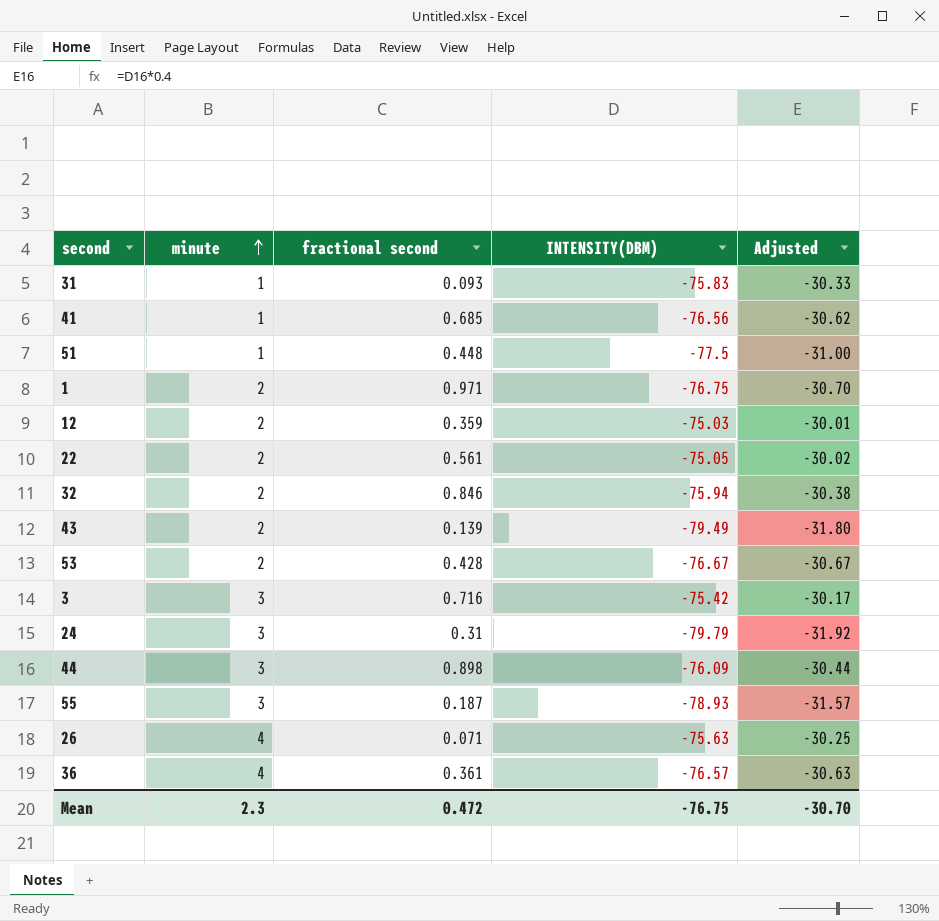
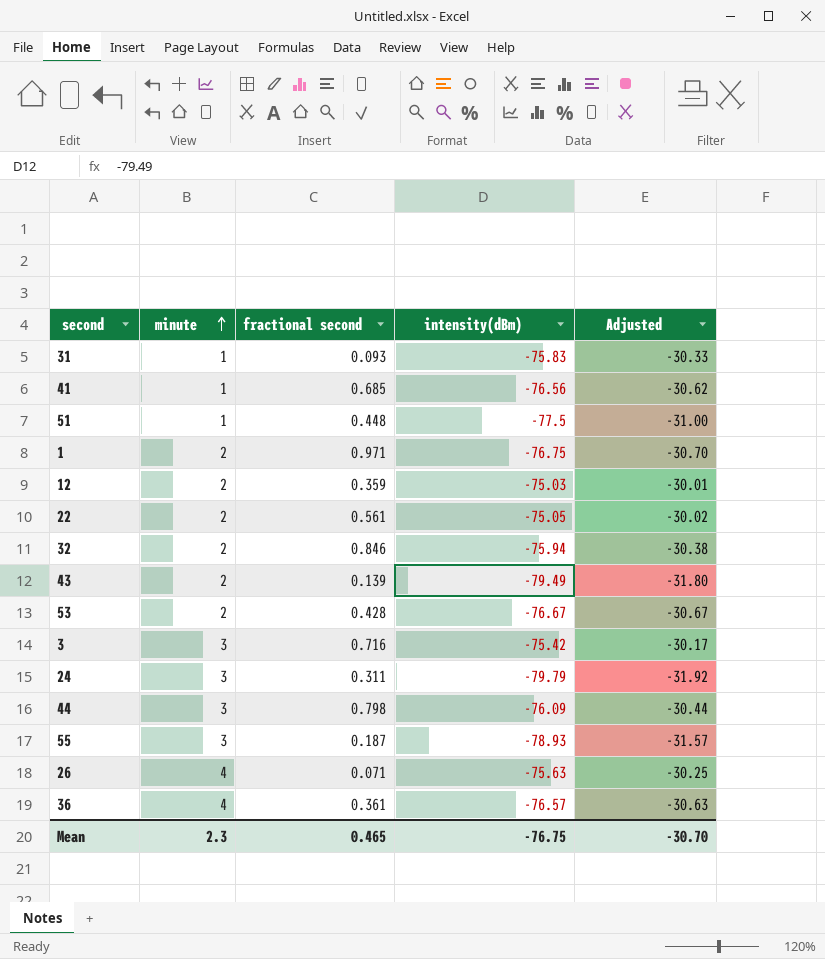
column name: INTENSITY(DBM) -> intensity(dBm)
24 | fractional second: 0.31 -> 0.311
44 | fractional second: 0.898 -> 0.798
Mean | fractional second: 0.472 -> 0.465

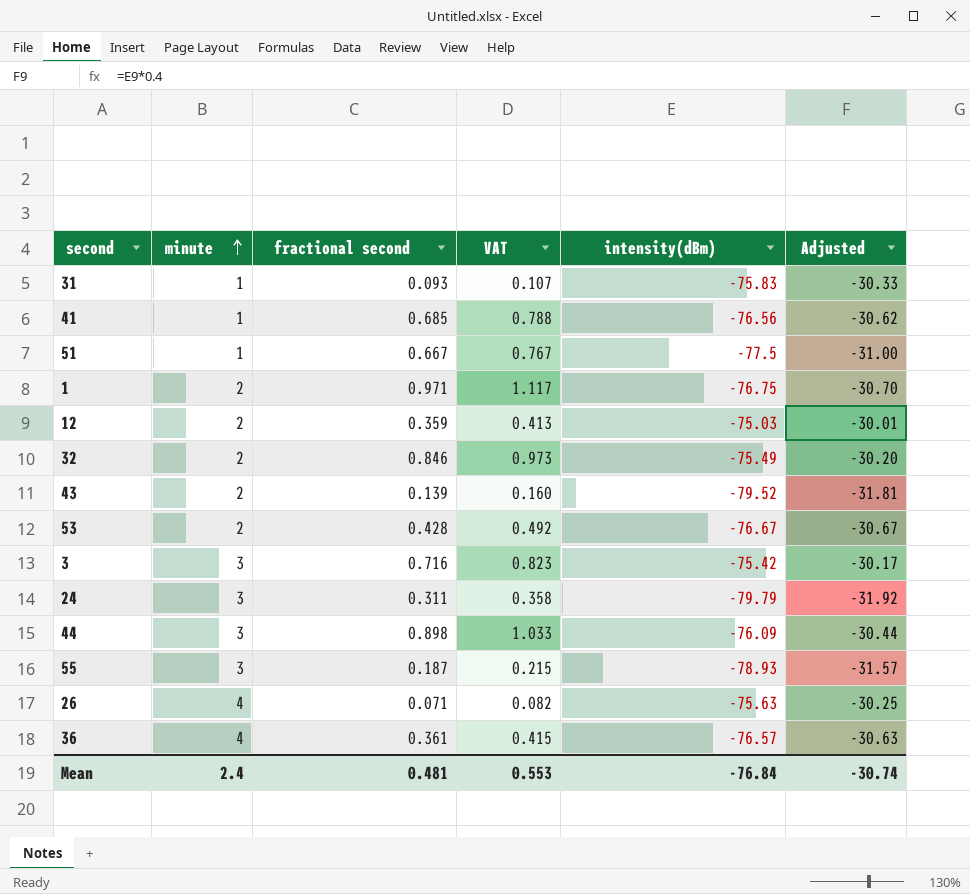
column VAT | formula: none -> [fractional second] * 1.15
row 22: 2 | 0.561 | -75.05 | -30.02 -> none
51 | fractional second: 0.448 -> 0.667
32 | intensity(dBm): -75.94 -> -75.49
32 | Adjusted: -30.38 -> -30.20
43 | intensity(dBm): -79.49 -> -79.52
43 | Adjusted: -31.80 -> -31.81
44 | fractional second: 0.798 -> 0.898
Mean | minute: 2.3 -> 2.4
Mean | fractional second: 0.465 -> 0.481
Mean | intensity(dBm): -76.75 -> -76.84
Mean | Adjusted: -30.70 -> -30.74

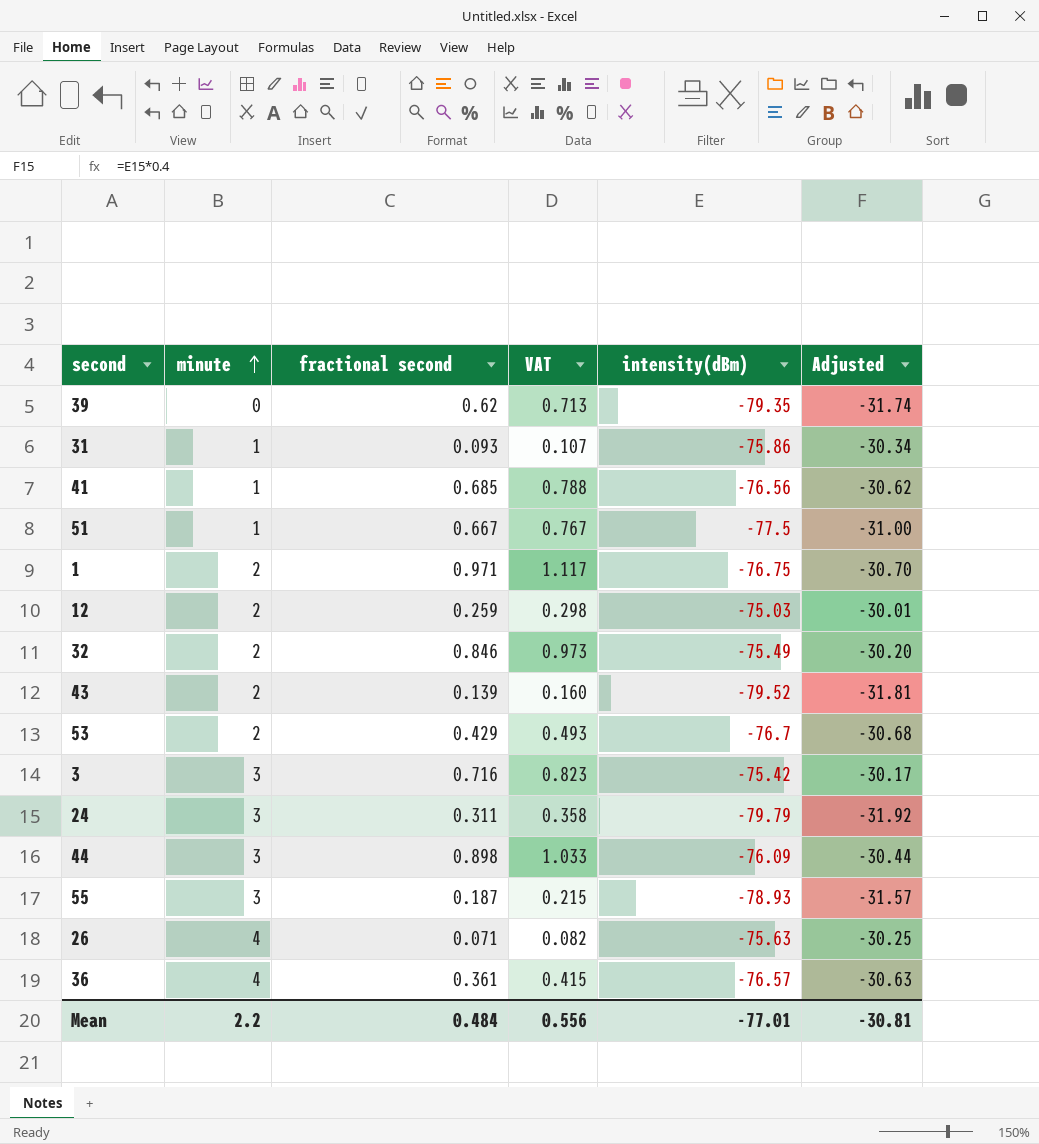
row 39: none -> 0 | 0.62 | 0.713 | -79.35 | -31.74
31 | intensity(dBm): -75.83 -> -75.86
31 | Adjusted: -30.33 -> -30.34
12 | fractional second: 0.359 -> 0.259
12 | VAT: 0.413 -> 0.298
53 | fractional second: 0.428 -> 0.429
53 | VAT: 0.492 -> 0.493
53 | intensity(dBm): -76.67 -> -76.7
53 | Adjusted: -30.67 -> -30.68
Mean | minute: 2.4 -> 2.2
Mean | fractional second: 0.481 -> 0.484
Mean | VAT: 0.553 -> 0.556
Mean | intensity(dBm): -76.84 -> -77.01
Mean | Adjusted: -30.74 -> -30.81

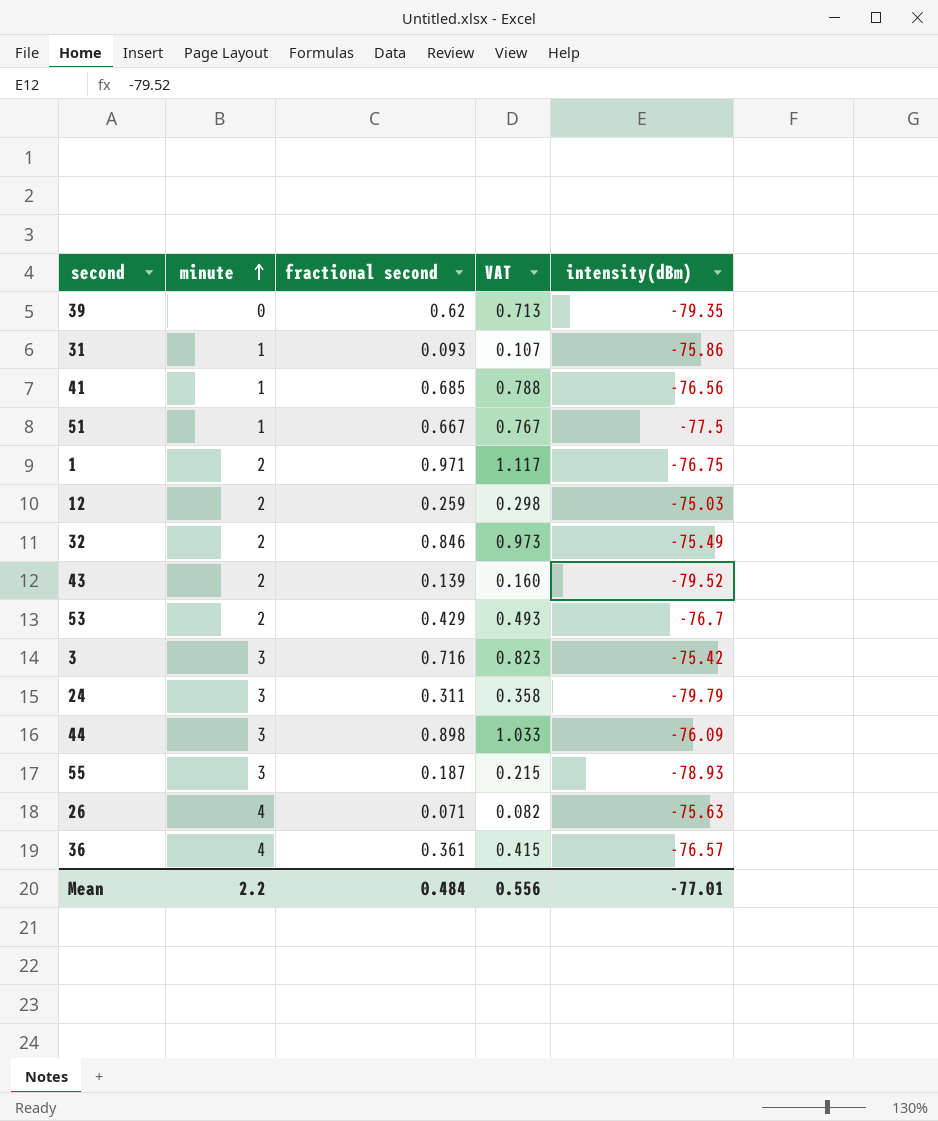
column Adjusted | formula: [intensity(dBm)] * 0.4 -> none

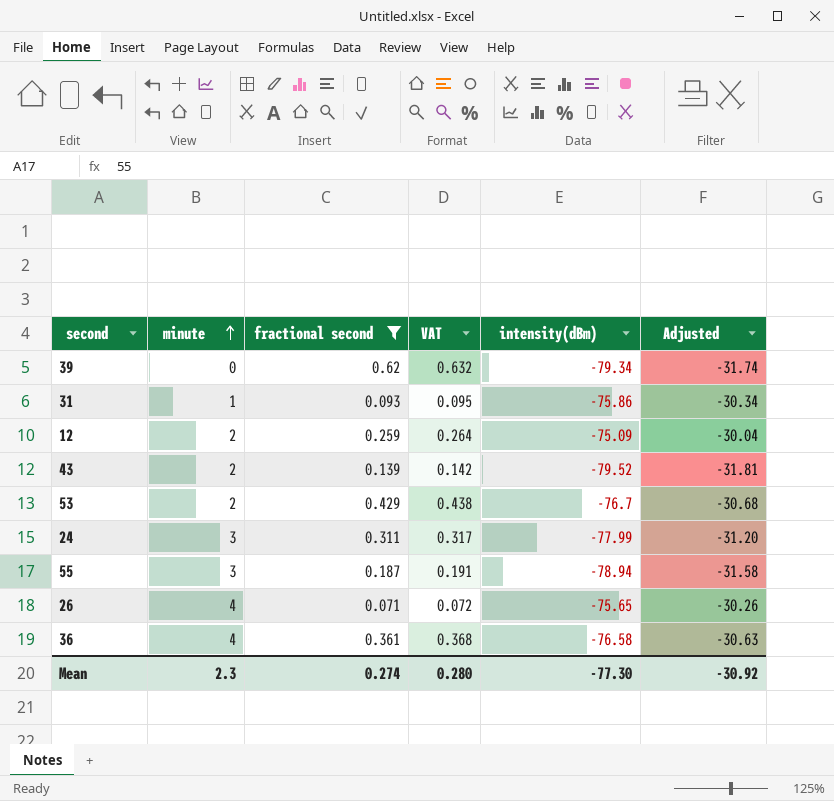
filter: none -> fractional second <= 0.62
column VAT | formula: [fractional second] * 1.15 -> [fractional second] * 1.02
column Adjusted | formula: none -> [intensity(dBm)] * 0.4
39 | intensity(dBm): -79.35 -> -79.34
12 | intensity(dBm): -75.03 -> -75.09
24 | intensity(dBm): -79.79 -> -77.99
55 | intensity(dBm): -78.93 -> -78.94
26 | intensity(dBm): -75.63 -> -75.65
36 | intensity(dBm): -76.57 -> -76.58
Mean | minute: 2.2 -> 2.3
Mean | fractional second: 0.484 -> 0.274
Mean | VAT: 0.556 -> 0.280
Mean | intensity(dBm): -77.01 -> -77.30

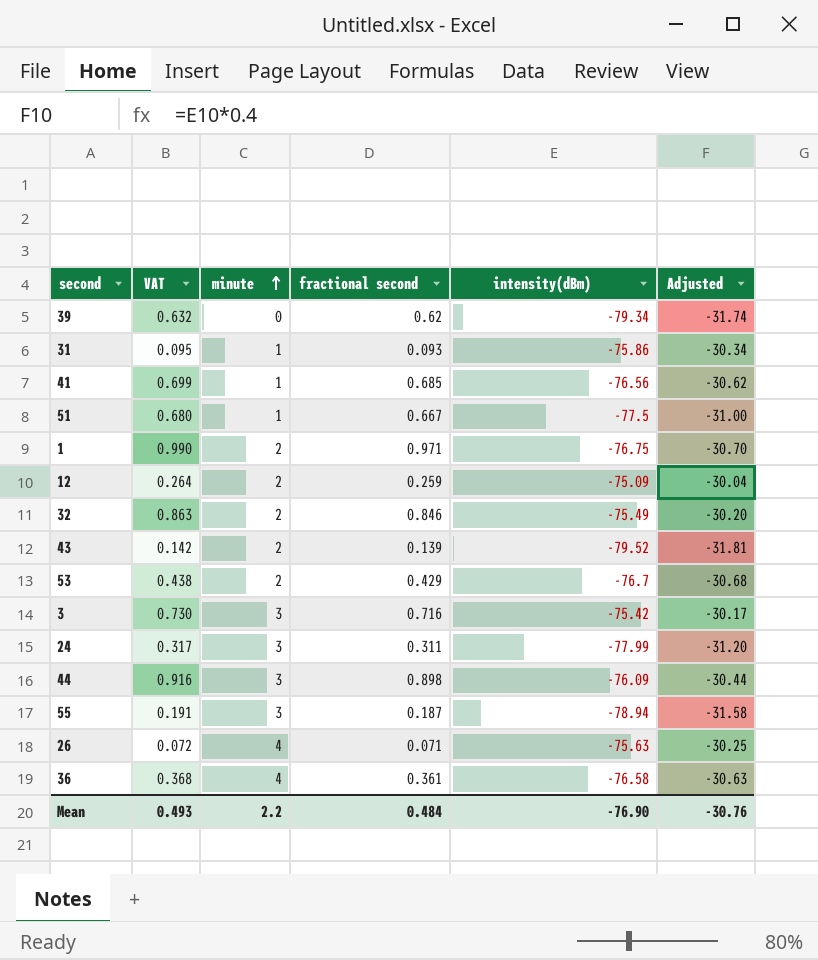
filter: fractional second <= 0.62 -> none
column VAT | position: 4 -> 2
26 | intensity(dBm): -75.65 -> -75.63
26 | Adjusted: -30.26 -> -30.25
Mean | VAT: 0.280 -> 0.493
Mean | minute: 2.3 -> 2.2
Mean | fractional second: 0.274 -> 0.484
Mean | intensity(dBm): -77.30 -> -76.90
Mean | Adjusted: -30.92 -> -30.76

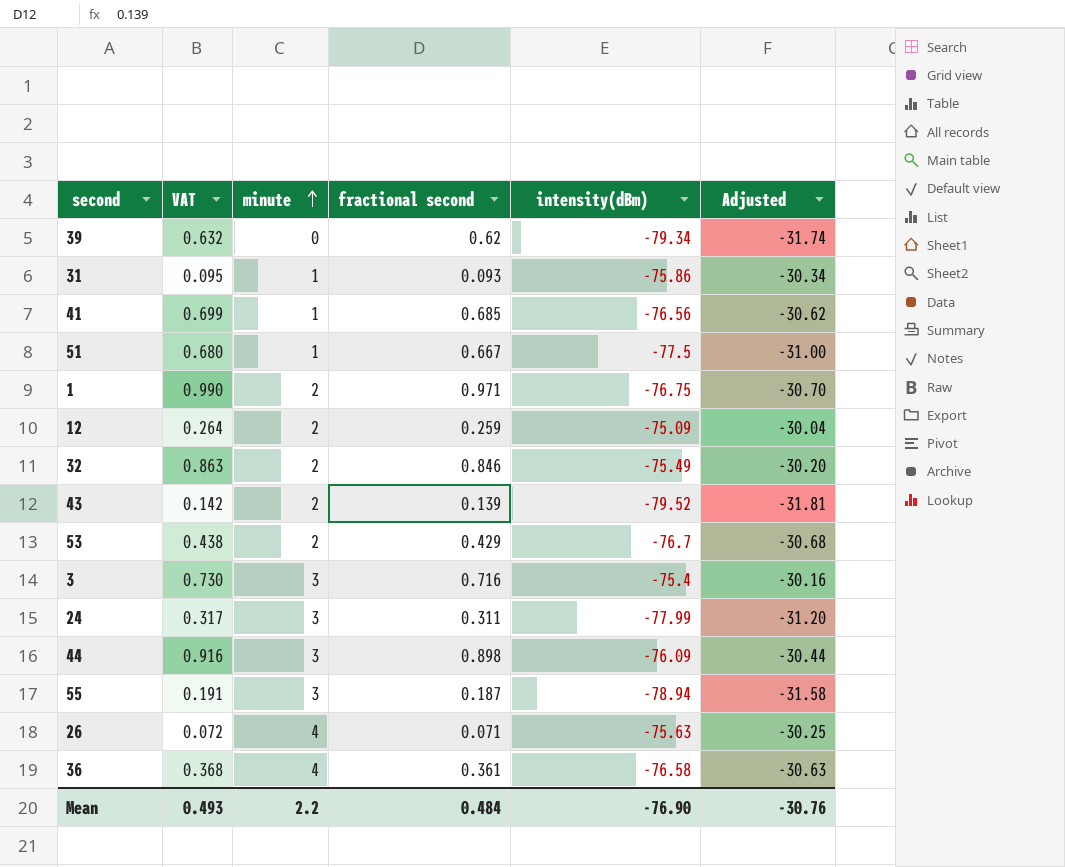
3 | intensity(dBm): -75.42 -> -75.4
3 | Adjusted: -30.17 -> -30.16

